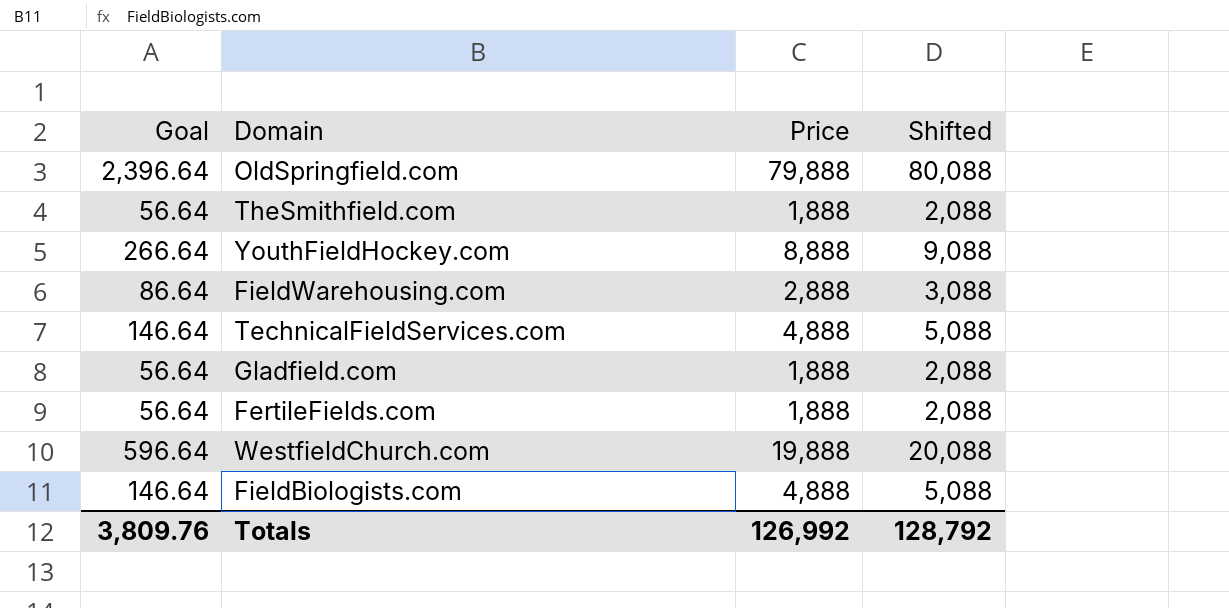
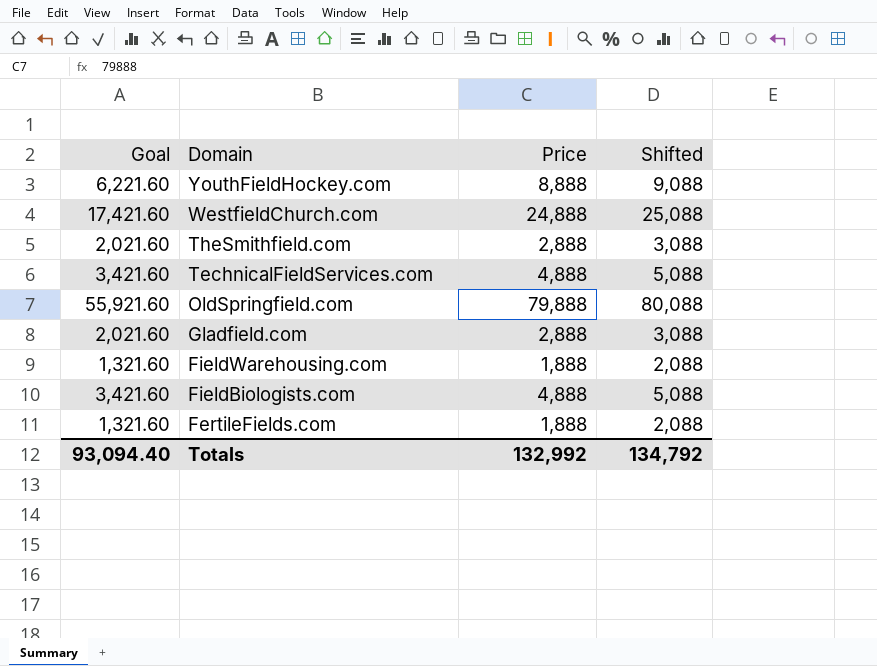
row order: none -> Domain descending
column Goal | formula: [Price] * 0.03 -> [Price] * 0.7
WestfieldChurch.com | Price: 19,888 -> 24,888
WestfieldChurch.com | Shifted: 20,088 -> 25,088
TheSmithfield.com | Price: 1,888 -> 2,888
TheSmithfield.com | Shifted: 2,088 -> 3,088
Gladfield.com | Price: 1,888 -> 2,888
Gladfield.com | Shifted: 2,088 -> 3,088
FieldWarehousing.com | Price: 2,888 -> 1,888
FieldWarehousing.com | Shifted: 3,088 -> 2,088
Totals | Goal: 3,809.76 -> 93,094.40
Totals | Price: 126,992 -> 132,992
Totals | Shifted: 128,792 -> 134,792

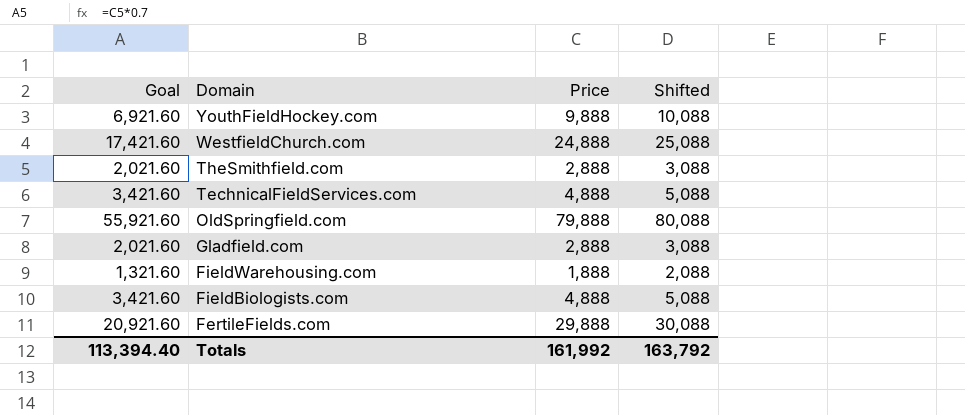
YouthFieldHockey.com | Goal: 6,221.60 -> 6,921.60
YouthFieldHockey.com | Price: 8,888 -> 9,888
YouthFieldHockey.com | Shifted: 9,088 -> 10,088
FertileFields.com | Goal: 1,321.60 -> 20,921.60
FertileFields.com | Price: 1,888 -> 29,888
FertileFields.com | Shifted: 2,088 -> 30,088
Totals | Goal: 93,094.40 -> 113,394.40
Totals | Price: 132,992 -> 161,992
Totals | Shifted: 134,792 -> 163,792

